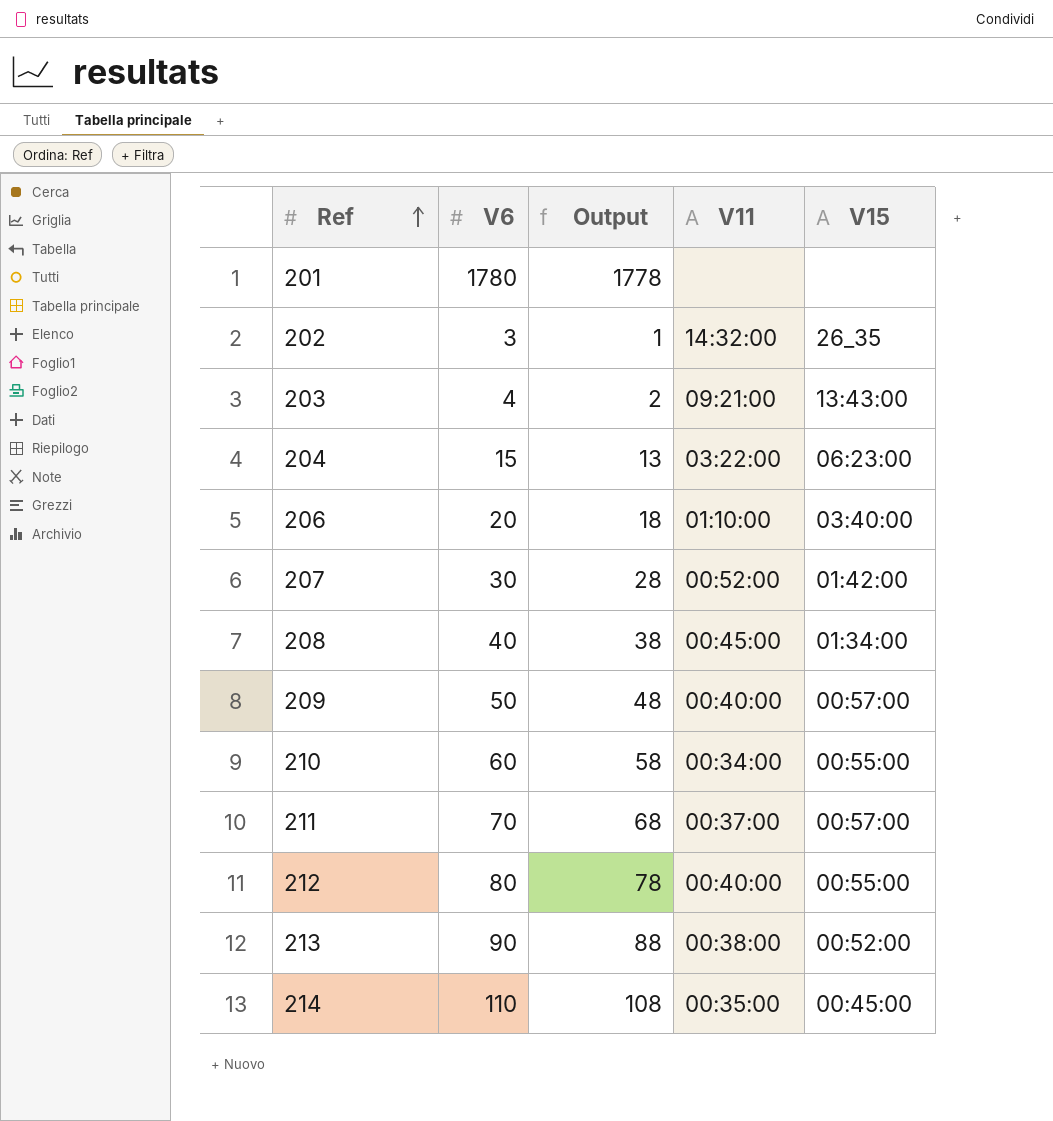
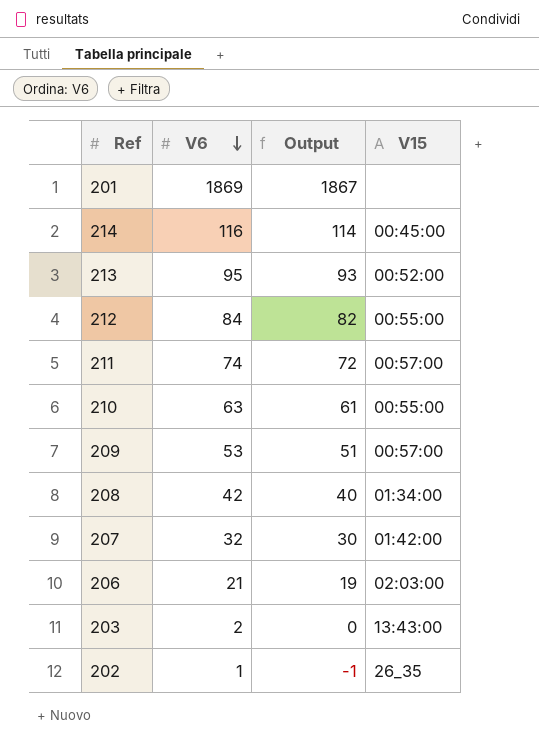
row order: Ref ascending -> V6 descending
column V11 | position: 4 -> none
row 204: 15 | 13 | 03:22:00 | 06:23:00 -> none
201 | V6: 1780 -> 1869
201 | Output: 1778 -> 1867
214 | V6: 110 -> 116
214 | Output: 108 -> 114
213 | V6: 90 -> 95
213 | Output: 88 -> 93
212 | V6: 80 -> 84
212 | Output: 78 -> 82
211 | V6: 70 -> 74
211 | Output: 68 -> 72
210 | V6: 60 -> 63
210 | Output: 58 -> 61
209 | V6: 50 -> 53
209 | Output: 48 -> 51
208 | V6: 40 -> 42
208 | Output: 38 -> 40
207 | V6: 30 -> 32
207 | Output: 28 -> 30
206 | V6: 20 -> 21
206 | Output: 18 -> 19
206 | V15: 03:40:00 -> 02:03:00
203 | V6: 4 -> 2
203 | Output: 2 -> 0
202 | V6: 3 -> 1
202 | Output: 1 -> -1

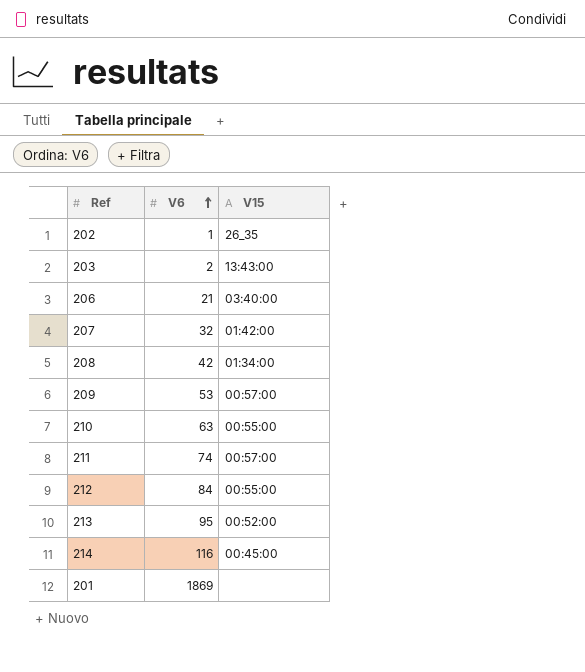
row order: V6 descending -> V6 ascending
column Output | formula: [V6] - 2 -> none
206 | V15: 02:03:00 -> 03:40:00

